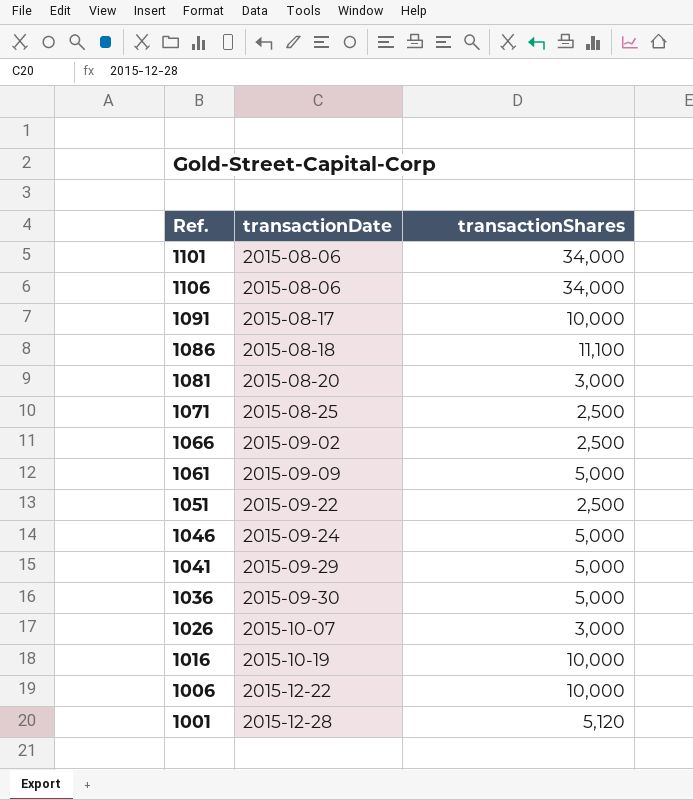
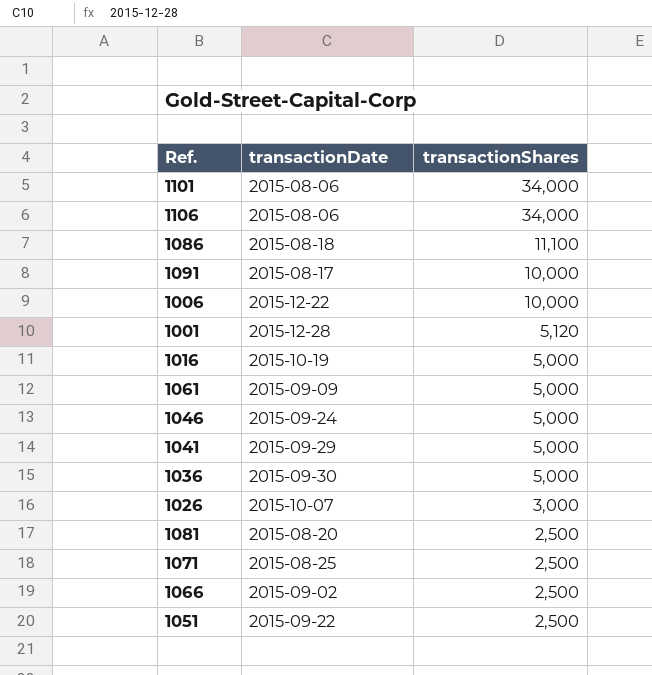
row order: transactionDate ascending -> transactionShares descending
1016 | transactionShares: 10,000 -> 5,000
1081 | transactionShares: 3,000 -> 2,500

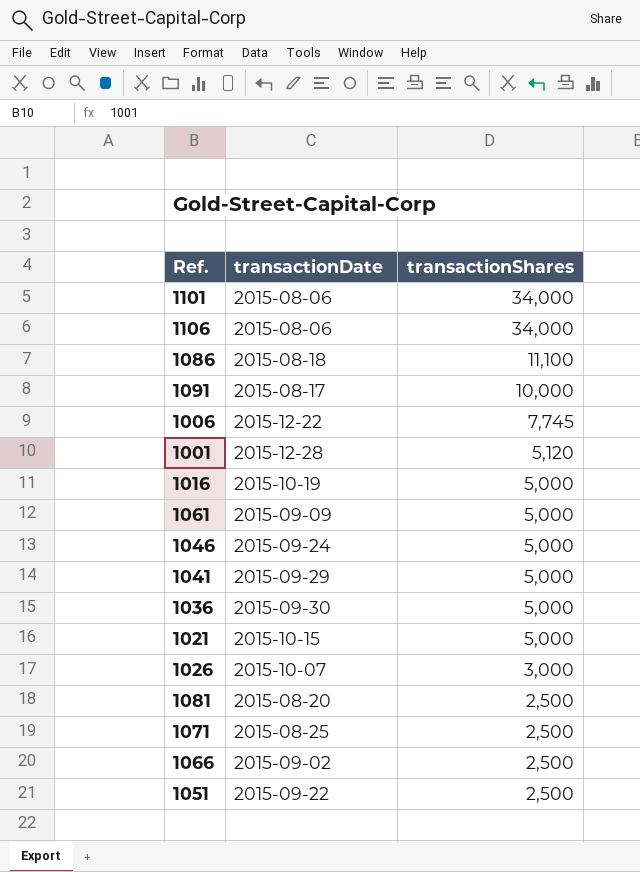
1006 | transactionShares: 10,000 -> 7,745
row 1021: none -> 2015-10-15 | 5,000

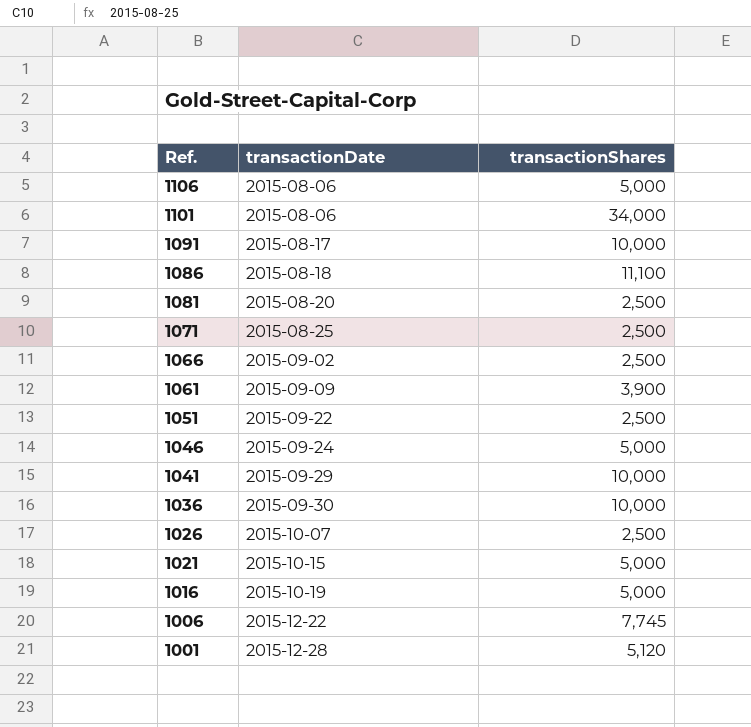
row order: transactionShares descending -> Ref. descending
1106 | transactionShares: 34,000 -> 5,000
1061 | transactionShares: 5,000 -> 3,900
1041 | transactionShares: 5,000 -> 10,000
1036 | transactionShares: 5,000 -> 10,000
1026 | transactionShares: 3,000 -> 2,500

